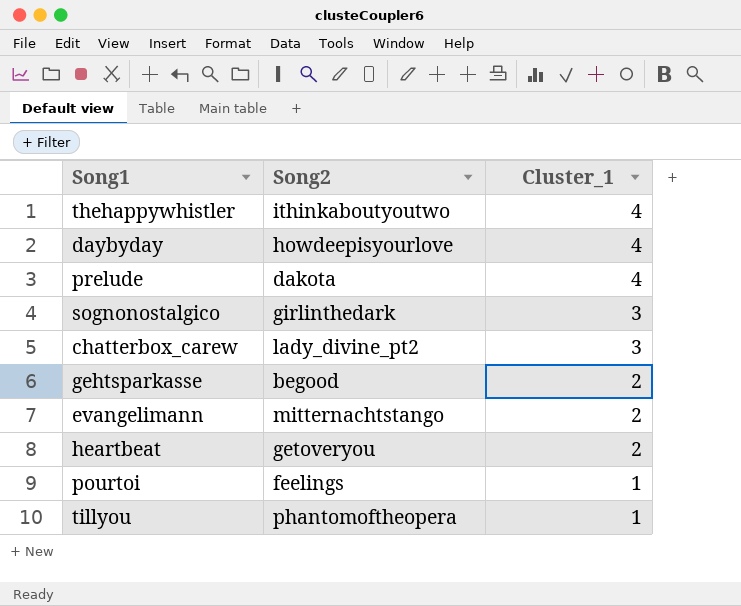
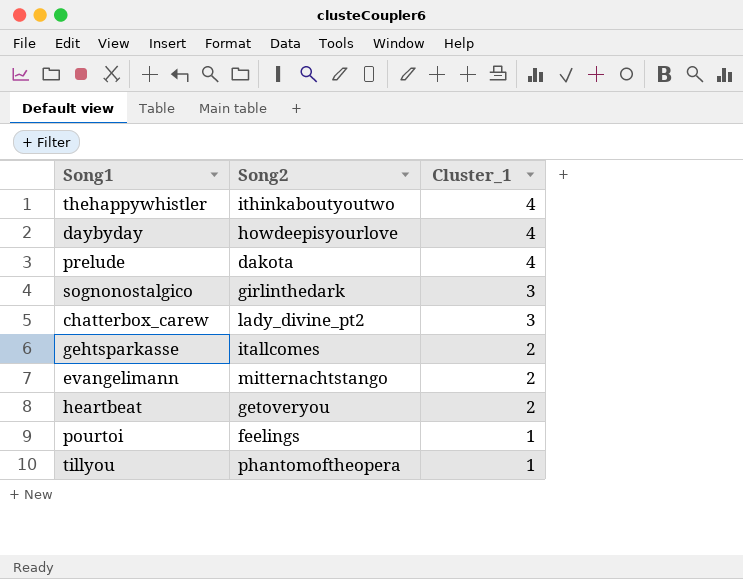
gehtsparkasse | Song2: begood -> itallcomes

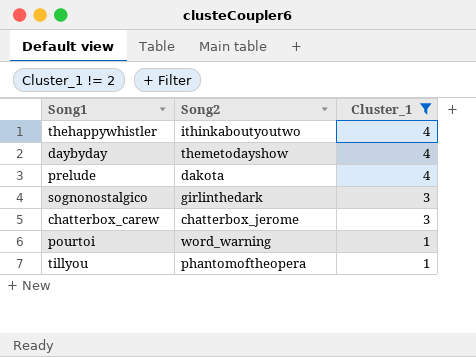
filter: none -> Cluster_1 != 2
daybyday | Song2: howdeepisyourlove -> themetodayshow
chatterbox_carew | Song2: lady_divine_pt2 -> chatterbox_jerome
pourtoi | Song2: feelings -> word_warning

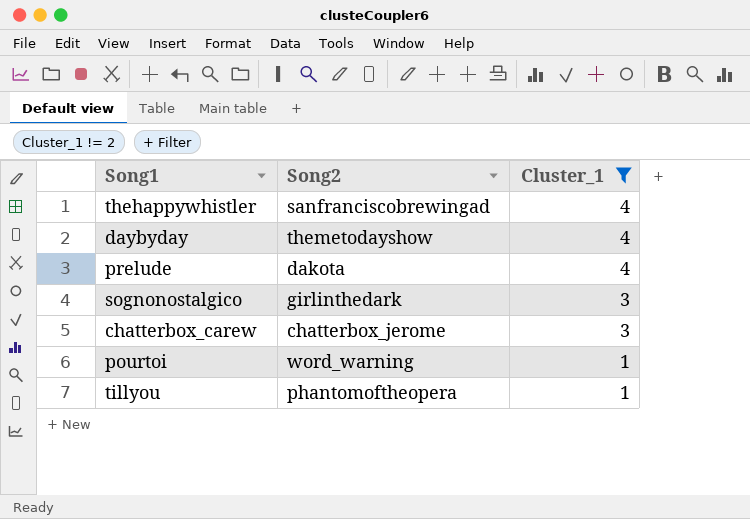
thehappywhistler | Song2: ithinkaboutyoutwo -> sanfranciscobrewingad

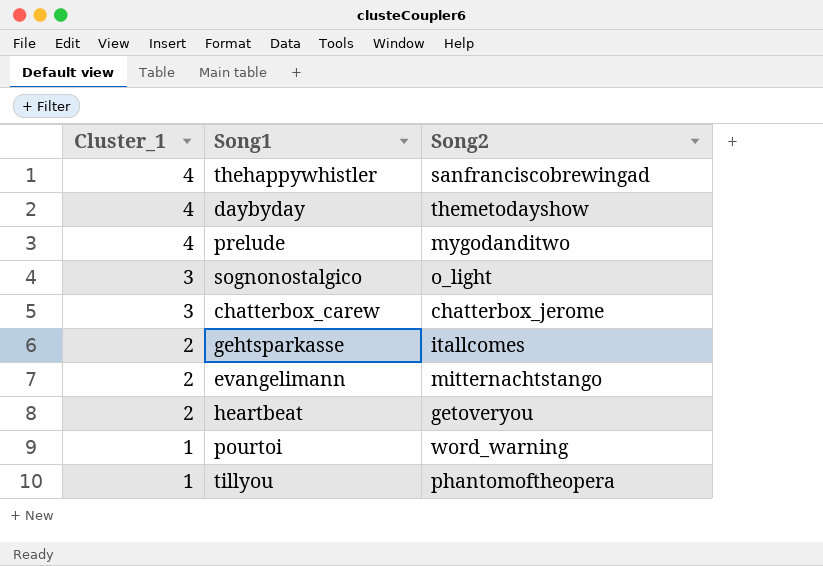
filter: Cluster_1 != 2 -> none
column Cluster_1 | position: 3 -> 1
prelude | Song2: dakota -> mygodanditwo
sognonostalgico | Song2: girlinthedark -> o_light

